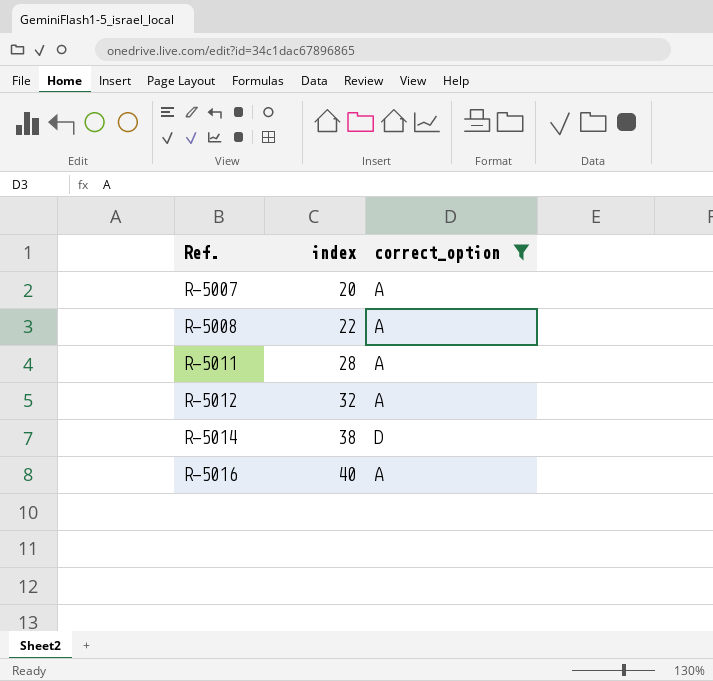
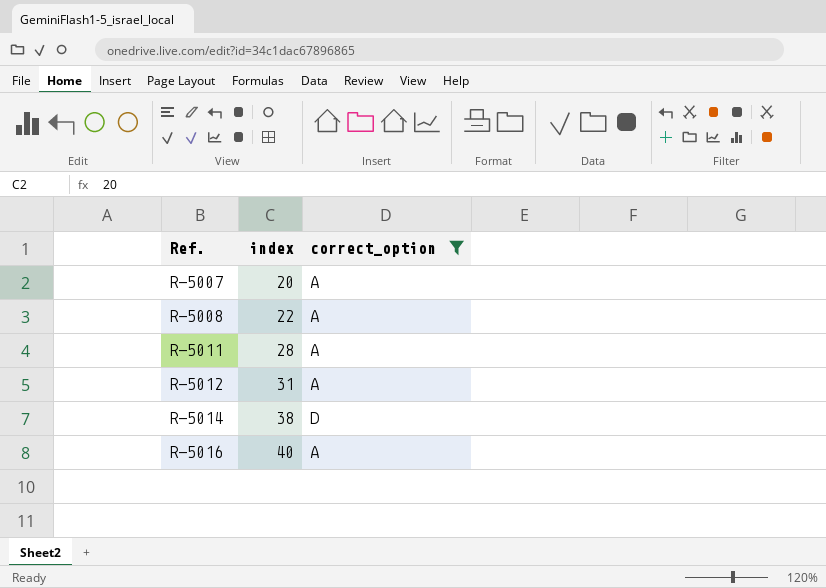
R-5012 | index: 32 -> 31

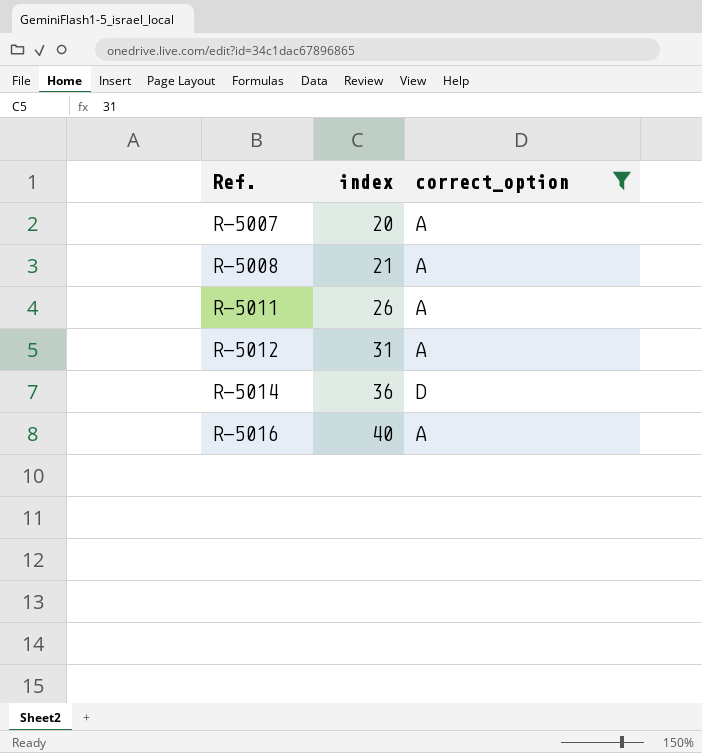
R-5008 | index: 22 -> 21
R-5011 | index: 28 -> 26
R-5014 | index: 38 -> 36

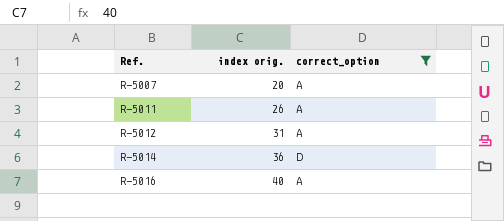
column name: index -> index orig.
row R-5008: 21 | A -> none

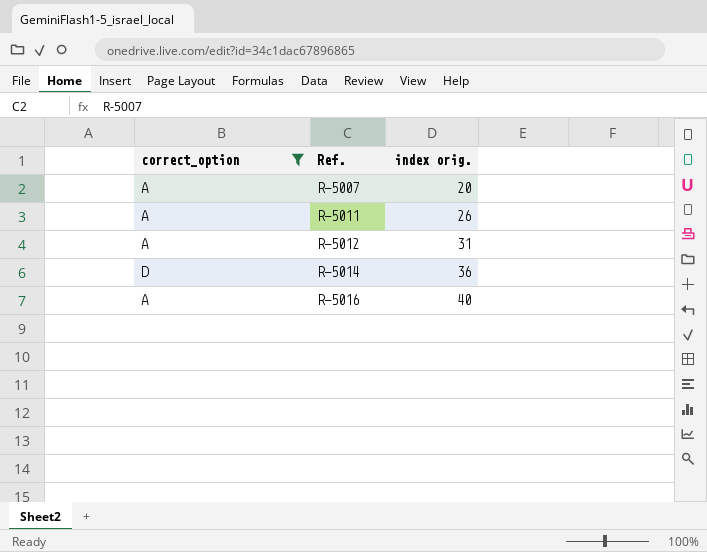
column correct_option | position: 3 -> 1

